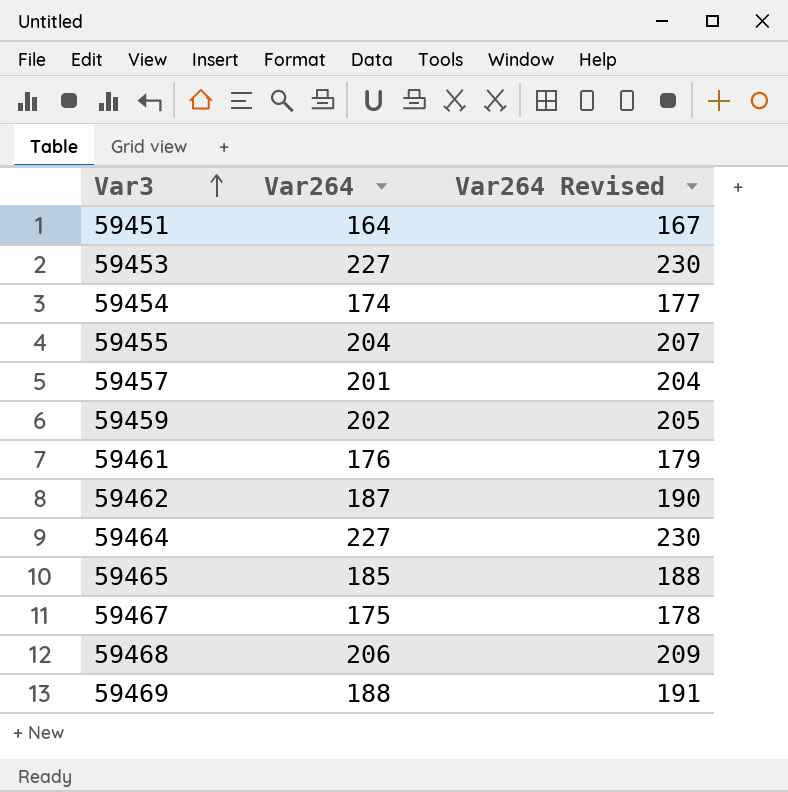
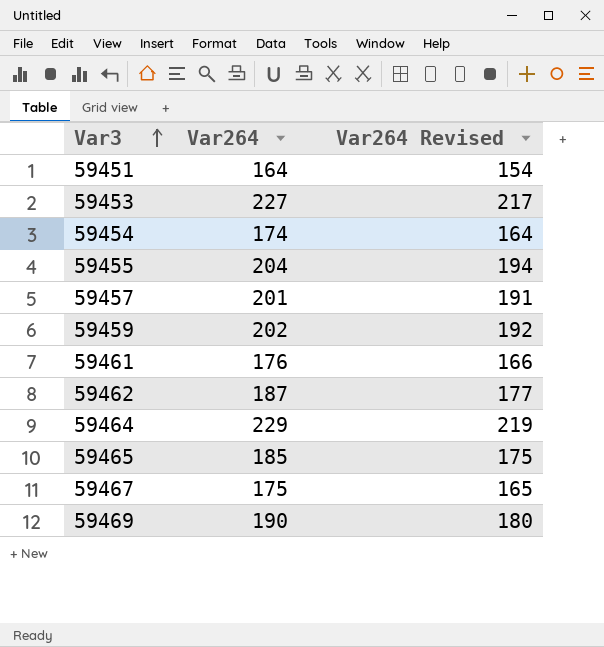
column Var264 Revised | formula: [Var264] + 3 -> [Var264] - 10
row 59468: 206 | 209 -> none
59464 | Var264: 227 -> 229
59469 | Var264: 188 -> 190

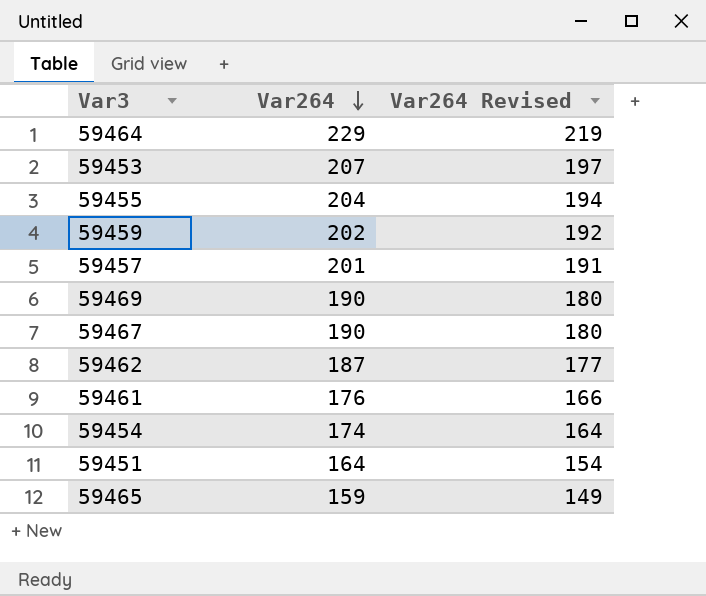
row order: Var3 ascending -> Var264 descending
59453 | Var264: 227 -> 207
59453 | Var264 Revised: 217 -> 197
59467 | Var264: 175 -> 190
59467 | Var264 Revised: 165 -> 180
59465 | Var264: 185 -> 159
59465 | Var264 Revised: 175 -> 149

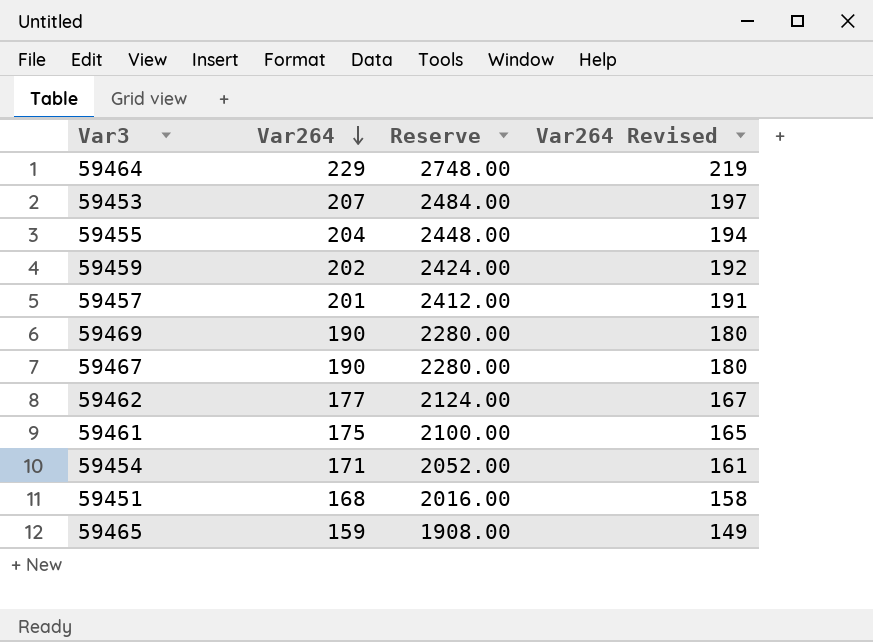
column Reserve | formula: none -> [Var264] * 12
59462 | Var264: 187 -> 177
59462 | Var264 Revised: 177 -> 167
59461 | Var264: 176 -> 175
59461 | Var264 Revised: 166 -> 165
59454 | Var264: 174 -> 171
59454 | Var264 Revised: 164 -> 161
59451 | Var264: 164 -> 168
59451 | Var264 Revised: 154 -> 158

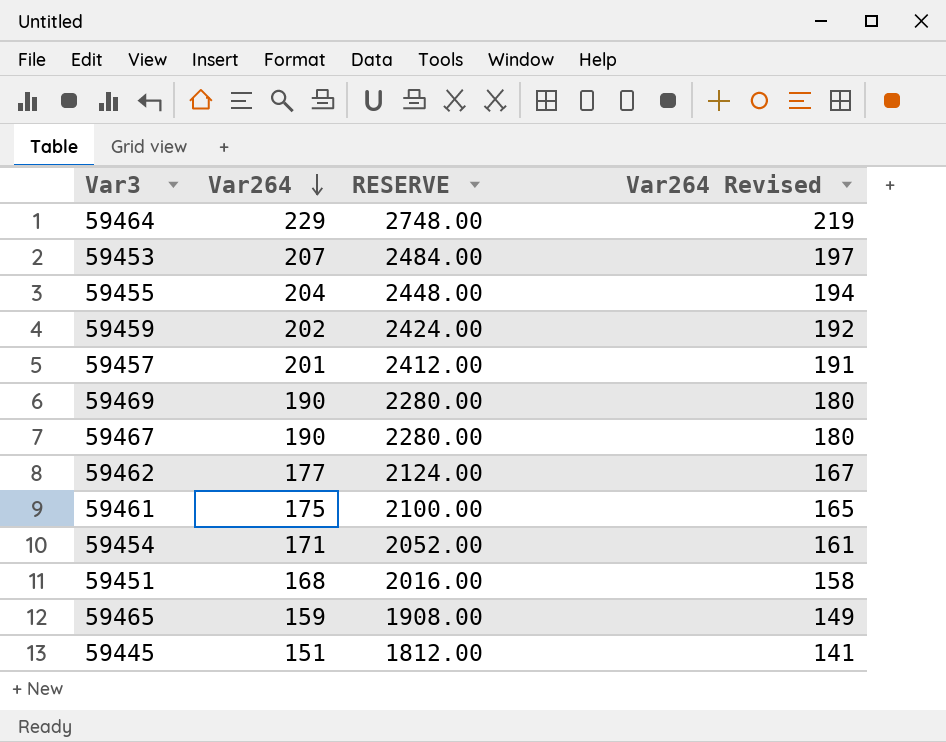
column name: Reserve -> RESERVE
row 59445: none -> 151 | 1812.00 | 141

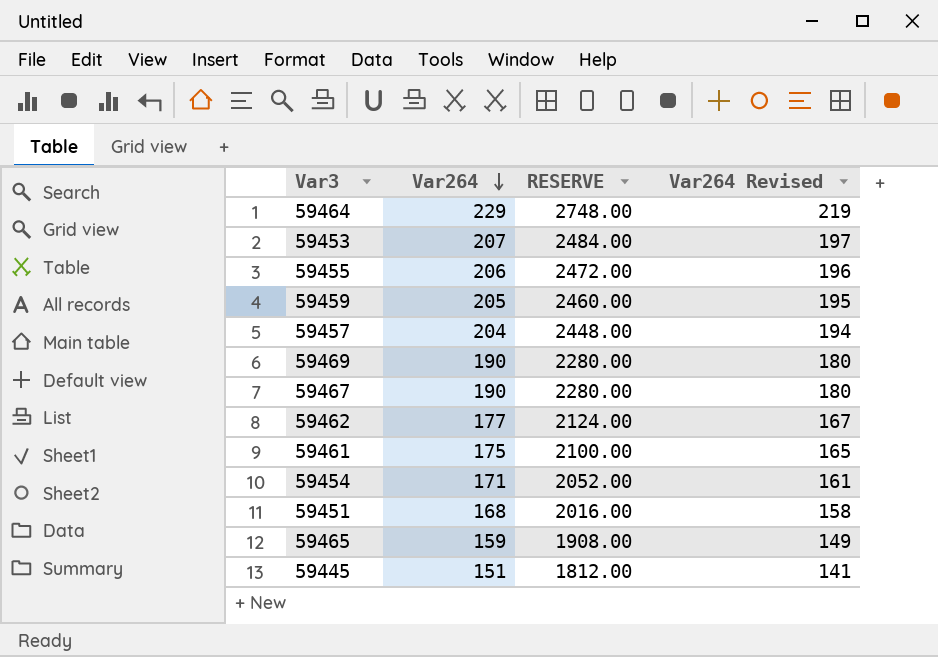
59455 | Var264: 204 -> 206
59455 | RESERVE: 2448.00 -> 2472.00
59455 | Var264 Revised: 194 -> 196
59459 | Var264: 202 -> 205
59459 | RESERVE: 2424.00 -> 2460.00
59459 | Var264 Revised: 192 -> 195
59457 | Var264: 201 -> 204
59457 | RESERVE: 2412.00 -> 2448.00
59457 | Var264 Revised: 191 -> 194

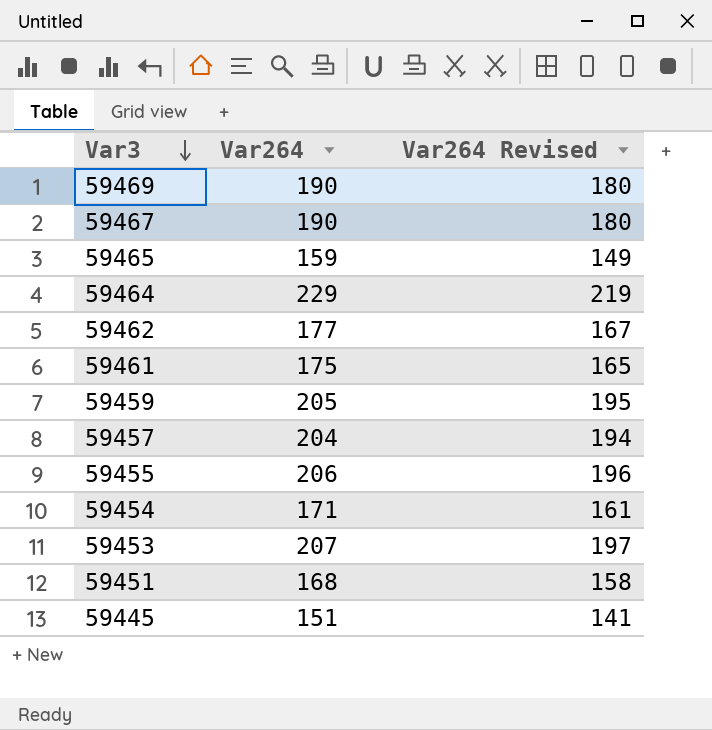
row order: Var264 descending -> Var3 descending
column RESERVE | formula: [Var264] * 12 -> none

